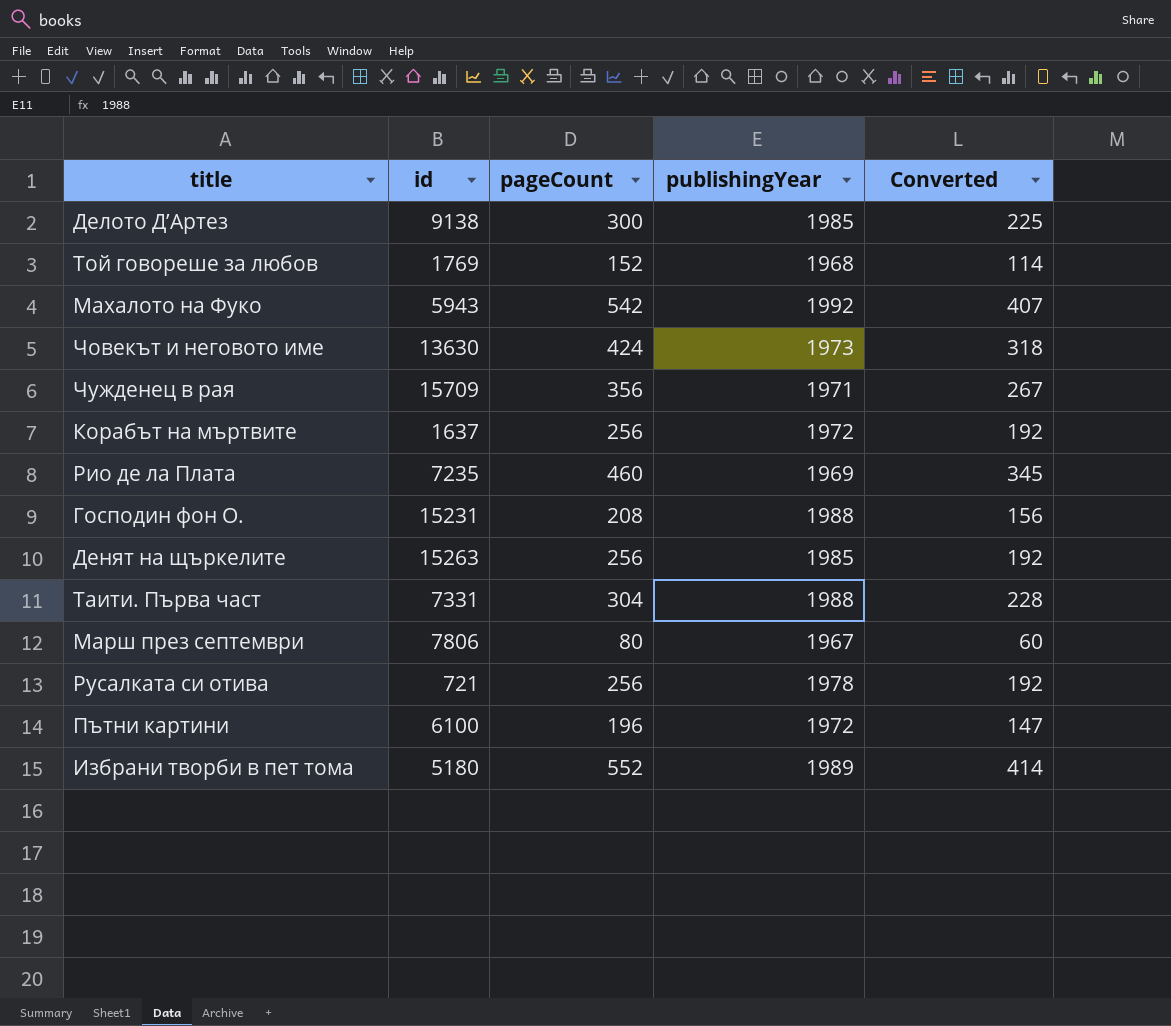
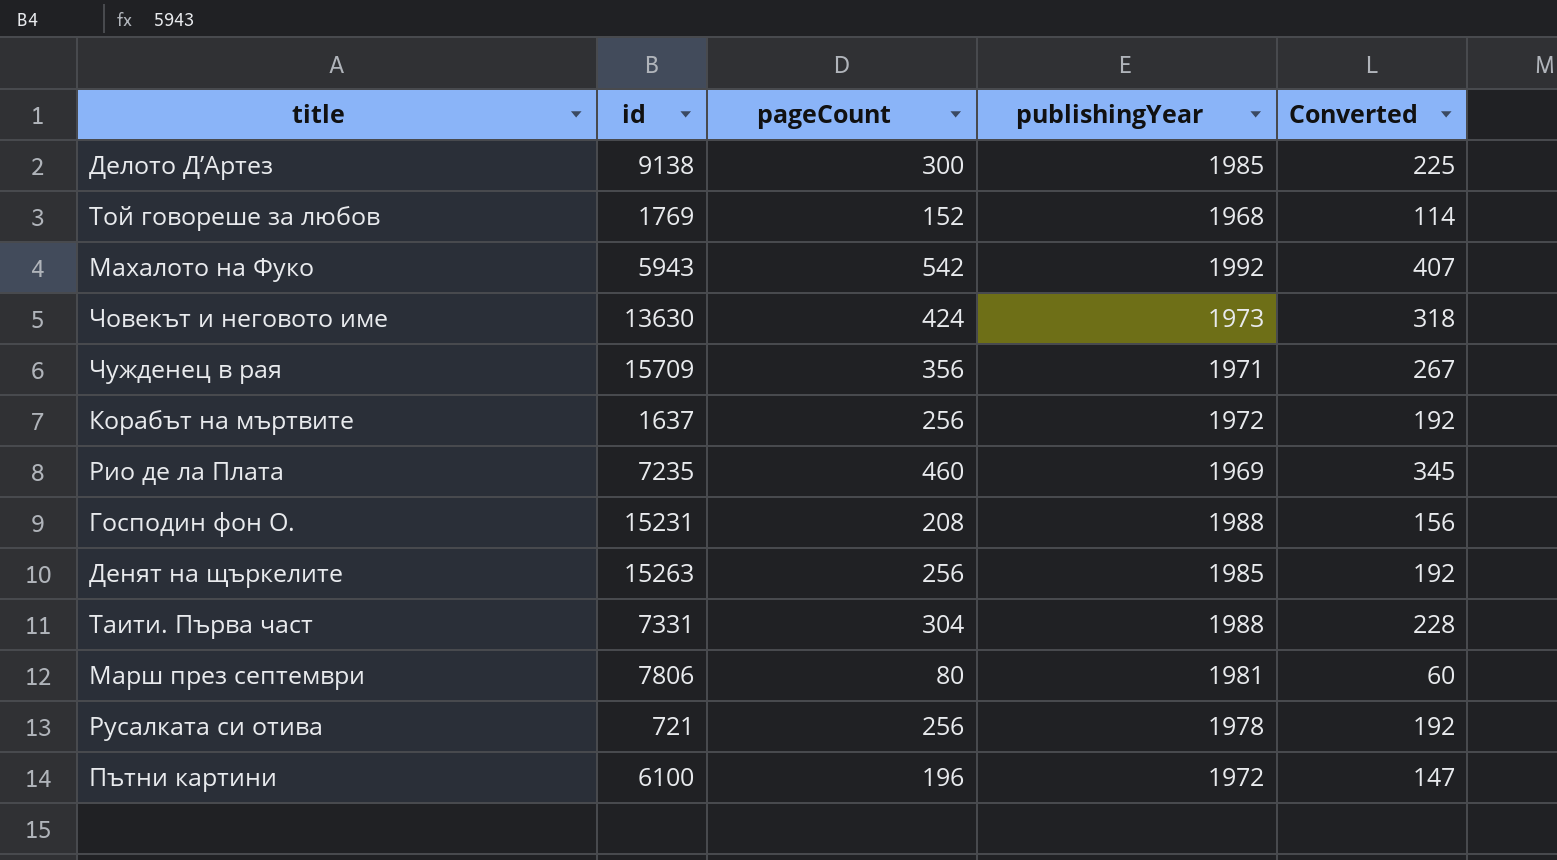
row Избрани творби в пет тома: 5180 | 552 | 1989 | 414 -> none
Марш през септември | publishingYear: 1967 -> 1981

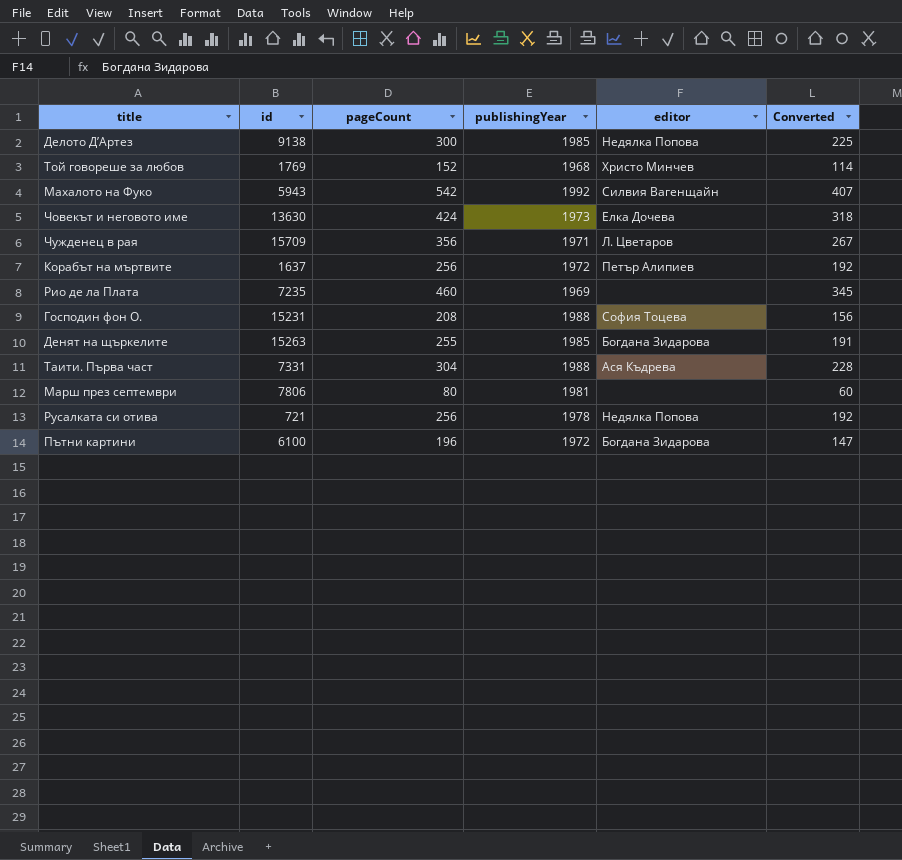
column editor | position: none -> 5
Денят на щъркелите | pageCount: 256 -> 255
Денят на щъркелите | Converted: 192 -> 191

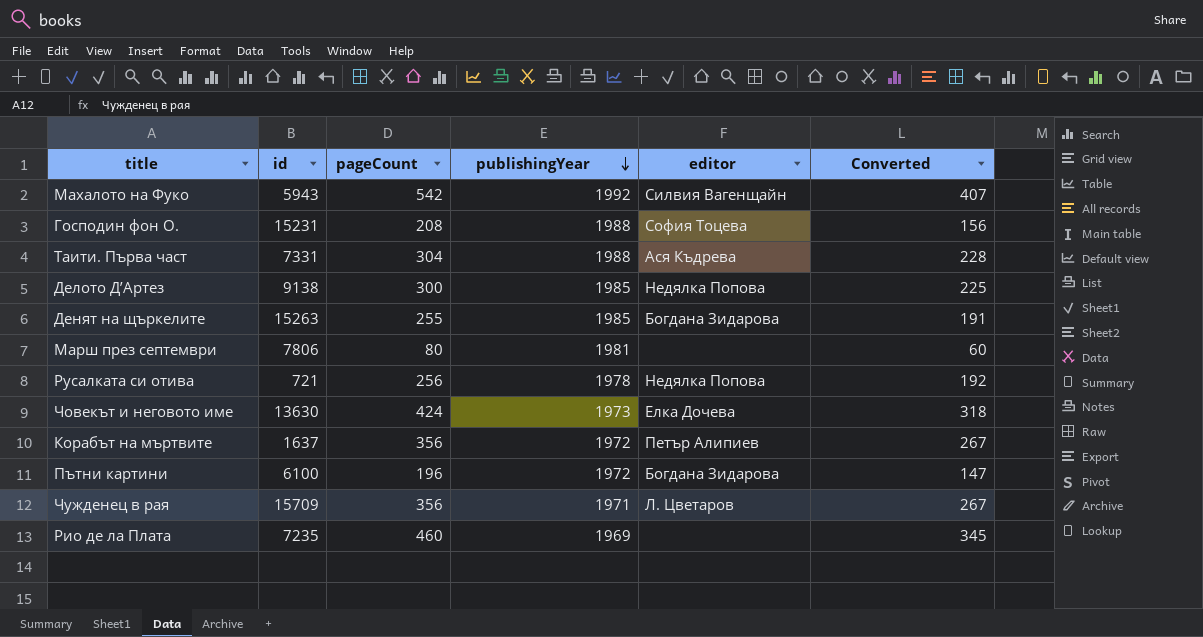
row order: none -> publishingYear descending
row Той говореше за любов: 1769 | 152 | 1968 | Христо Минчев | 114 -> none
Корабът на мъртвите | pageCount: 256 -> 356
Корабът на мъртвите | Converted: 192 -> 267

